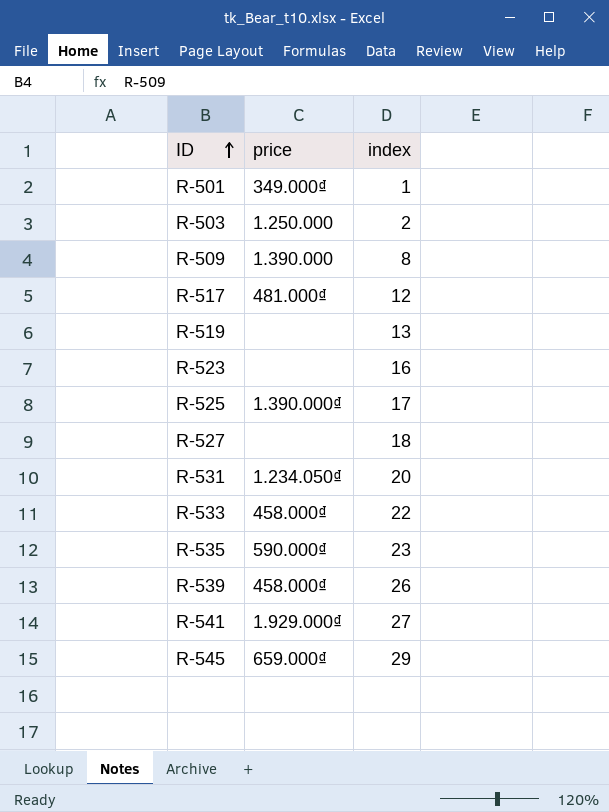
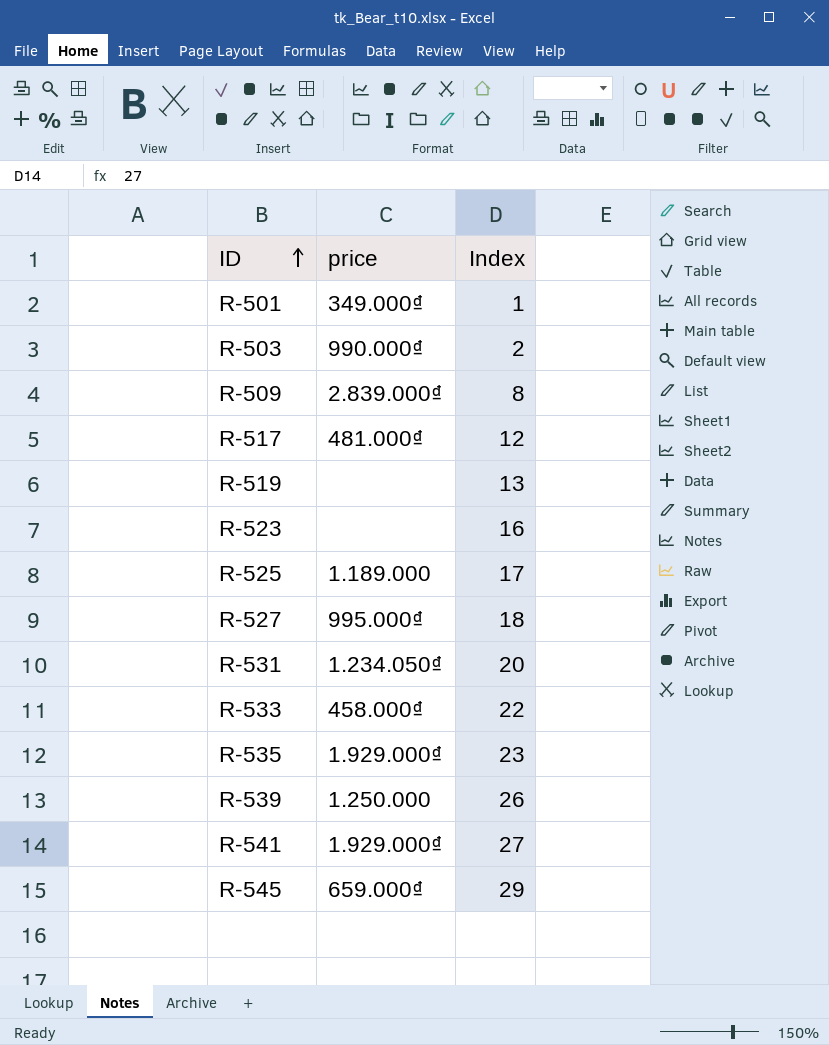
column name: index -> Index
R-503 | price: 1.250.000 -> 990.000₫
R-509 | price: 1.390.000 -> 2.839.000₫
R-525 | price: 1.390.000₫ -> 1.189.000
R-527 | price: none -> 995.000₫
R-535 | price: 590.000₫ -> 1.929.000₫
R-539 | price: 458.000₫ -> 1.250.000

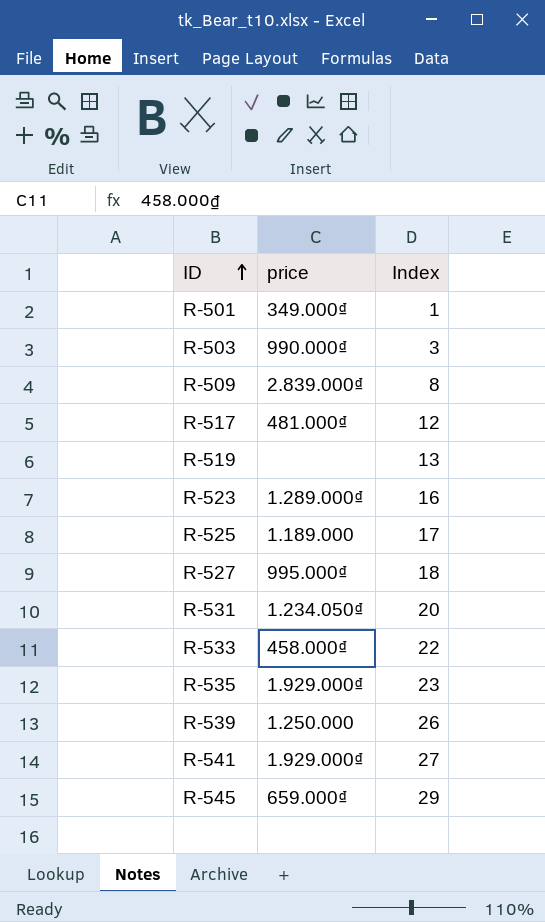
R-503 | Index: 2 -> 3
R-523 | price: none -> 1.289.000₫

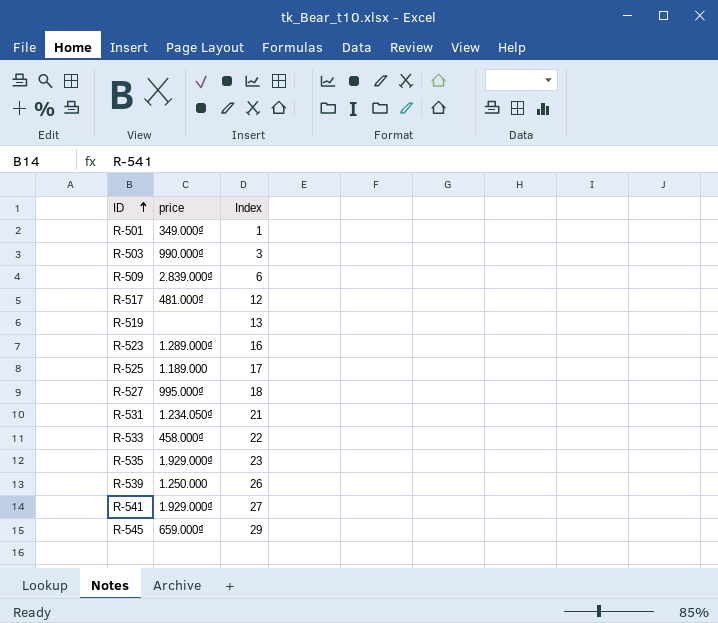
R-509 | Index: 8 -> 6
R-531 | Index: 20 -> 21

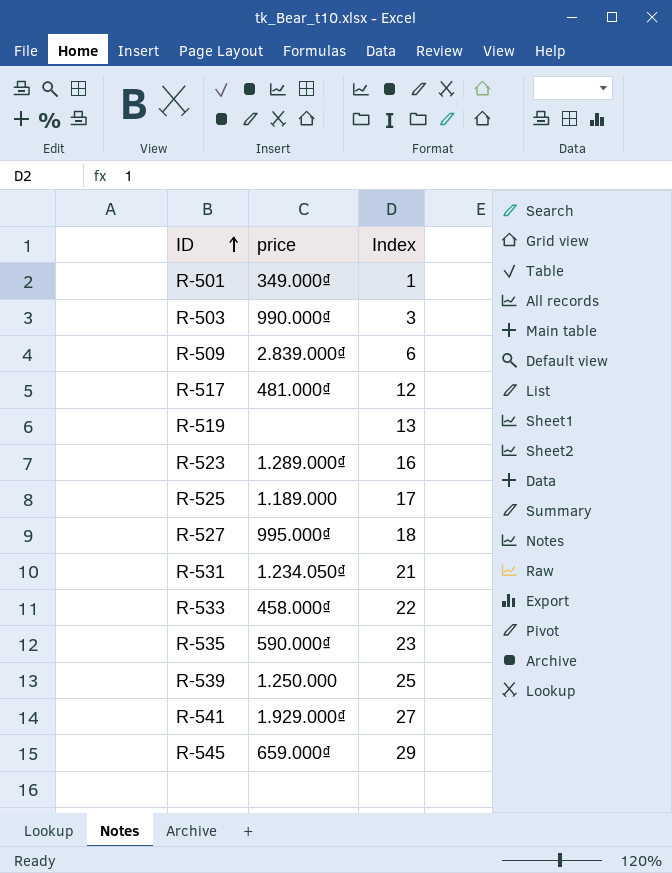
R-535 | price: 1.929.000₫ -> 590.000₫
R-539 | Index: 26 -> 25

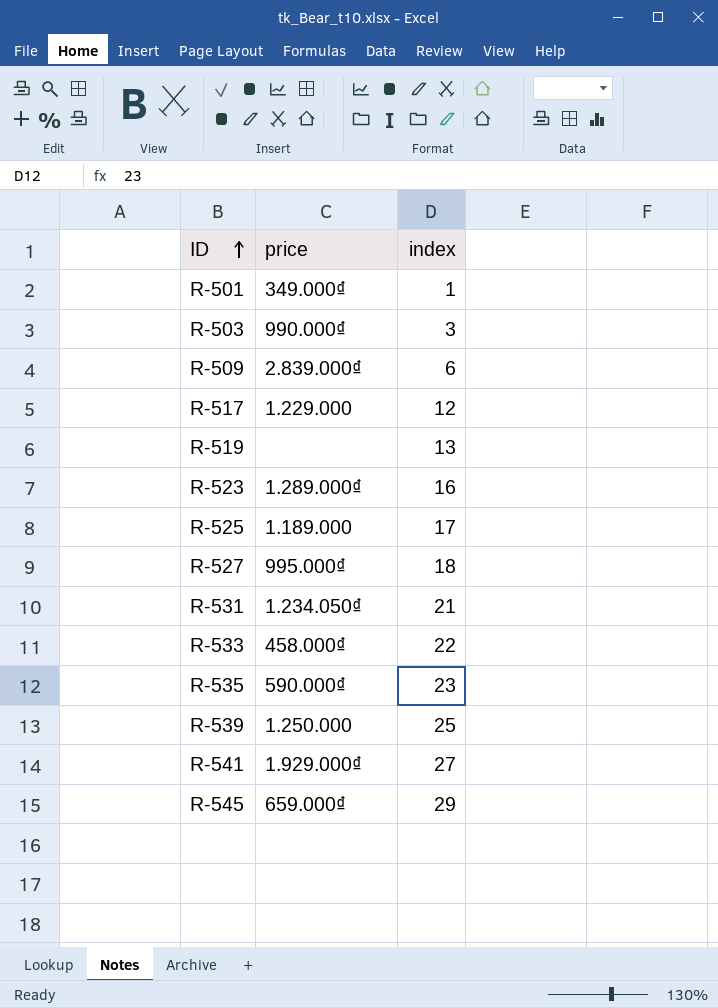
column name: Index -> index
R-517 | price: 481.000₫ -> 1.229.000

